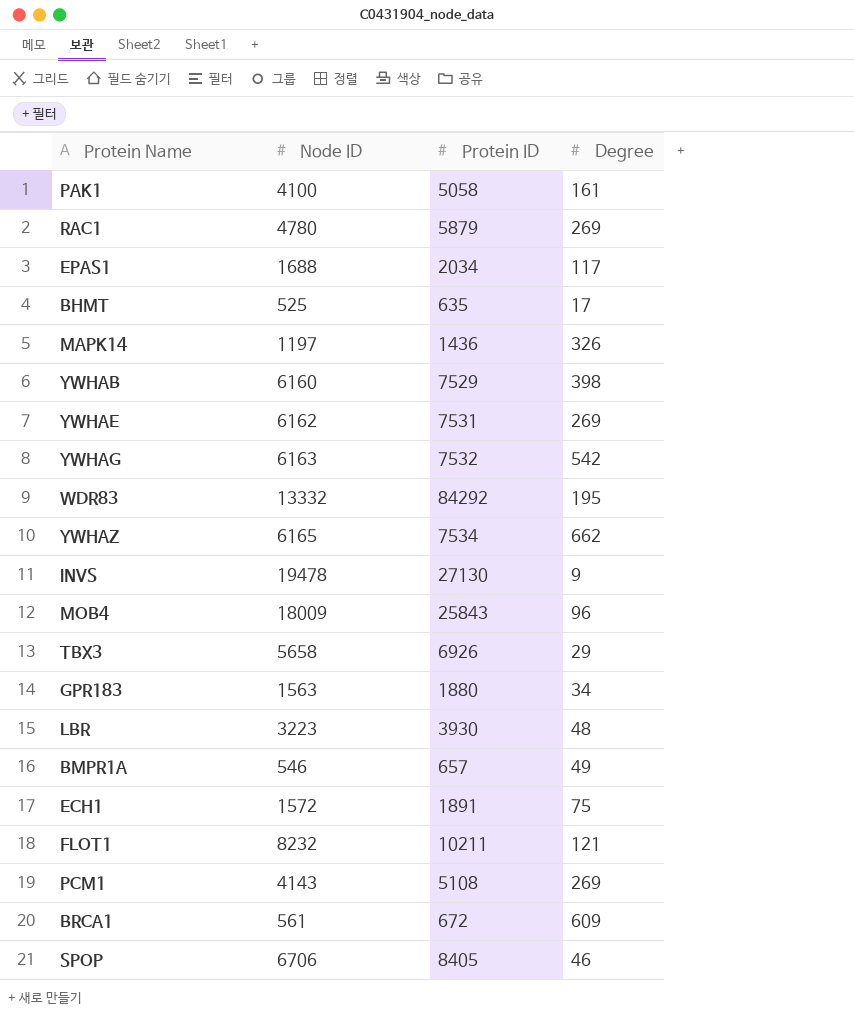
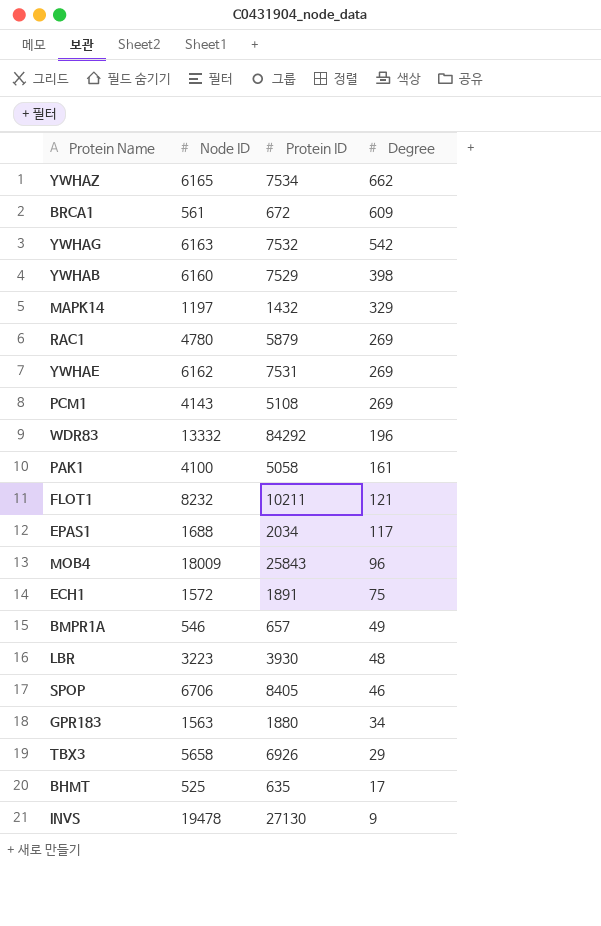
row order: none -> Degree descending
MAPK14 | Protein ID: 1436 -> 1432
MAPK14 | Degree: 326 -> 329
WDR83 | Degree: 195 -> 196

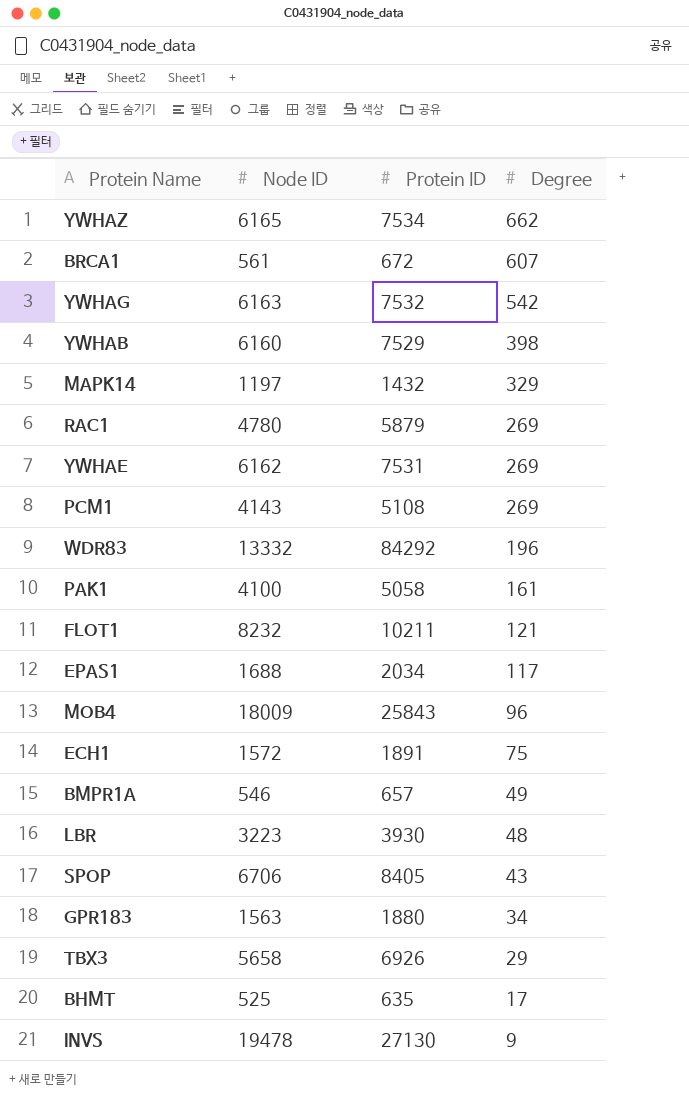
BRCA1 | Degree: 609 -> 607
SPOP | Degree: 46 -> 43

